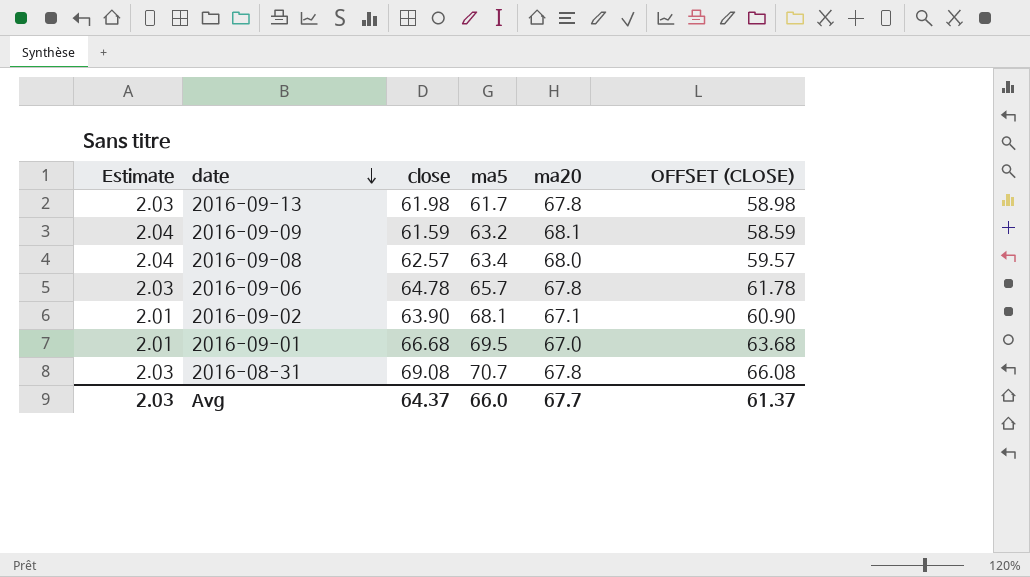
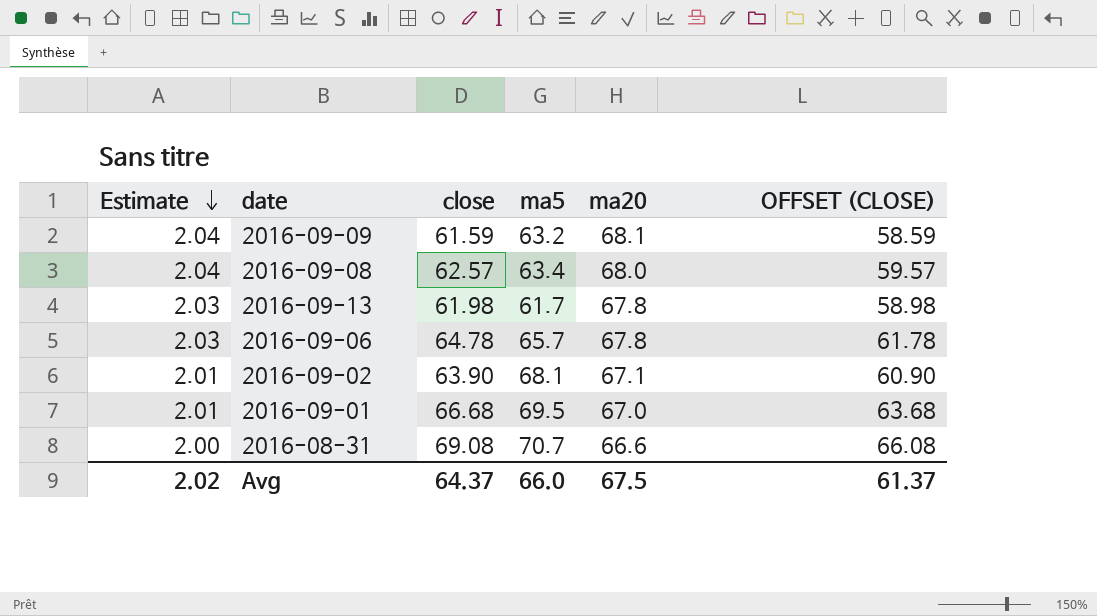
row order: date descending -> Estimate descending
2016-08-31 | Estimate: 2.03 -> 2.00
2016-08-31 | ma20: 67.8 -> 66.6
Avg | Estimate: 2.03 -> 2.02
Avg | ma20: 67.7 -> 67.5

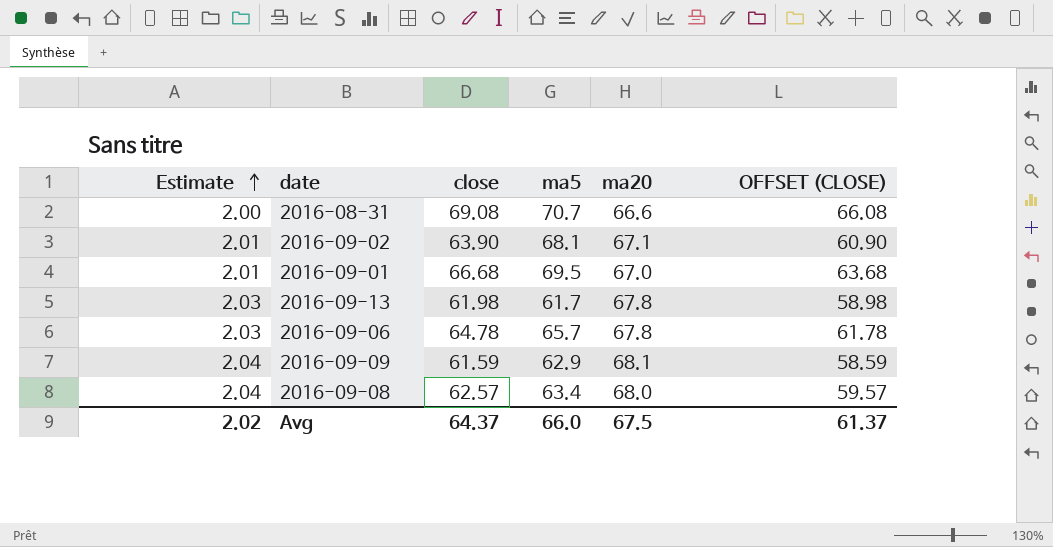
row order: Estimate descending -> Estimate ascending
2016-09-09 | ma5: 63.2 -> 62.9

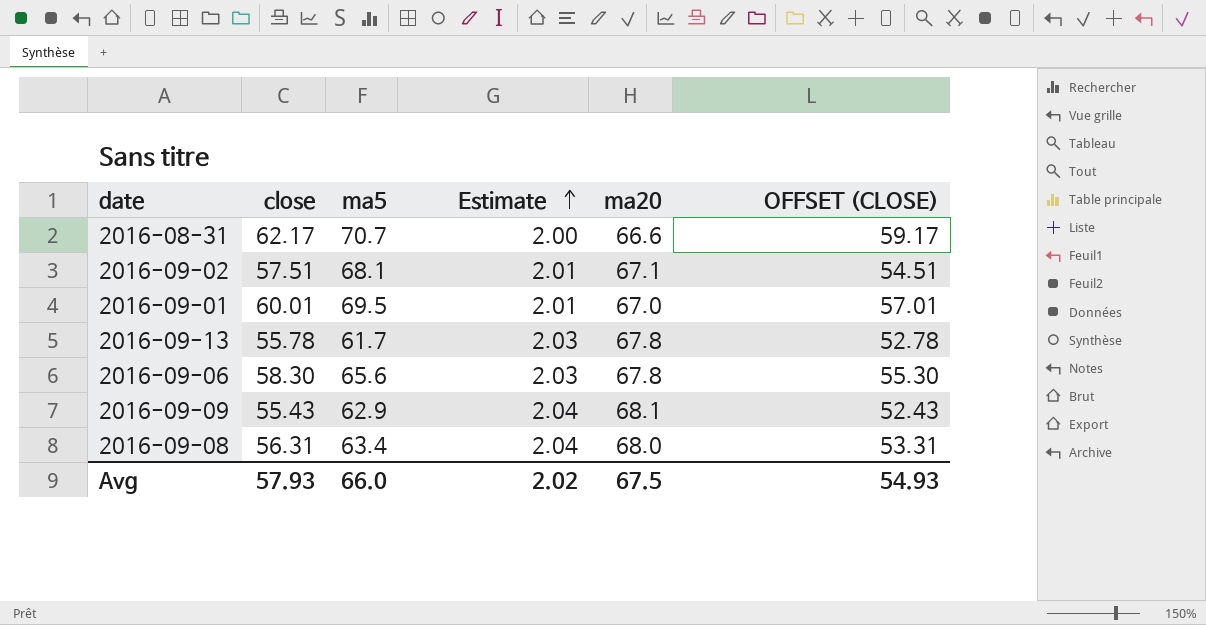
column Estimate | position: 1 -> 4
2016-08-31 | close: 69.08 -> 62.17
2016-08-31 | OFFSET (CLOSE): 66.08 -> 59.17
2016-09-02 | close: 63.90 -> 57.51
2016-09-02 | OFFSET (CLOSE): 60.90 -> 54.51
2016-09-01 | close: 66.68 -> 60.01
2016-09-01 | OFFSET (CLOSE): 63.68 -> 57.01
2016-09-13 | close: 61.98 -> 55.78
2016-09-13 | OFFSET (CLOSE): 58.98 -> 52.78
2016-09-06 | close: 64.78 -> 58.30
2016-09-06 | ma5: 65.7 -> 65.6
2016-09-06 | OFFSET (CLOSE): 61.78 -> 55.30
2016-09-09 | close: 61.59 -> 55.43
2016-09-09 | OFFSET (CLOSE): 58.59 -> 52.43
2016-09-08 | close: 62.57 -> 56.31
2016-09-08 | OFFSET (CLOSE): 59.57 -> 53.31
Avg | close: 64.37 -> 57.93
Avg | OFFSET (CLOSE): 61.37 -> 54.93

